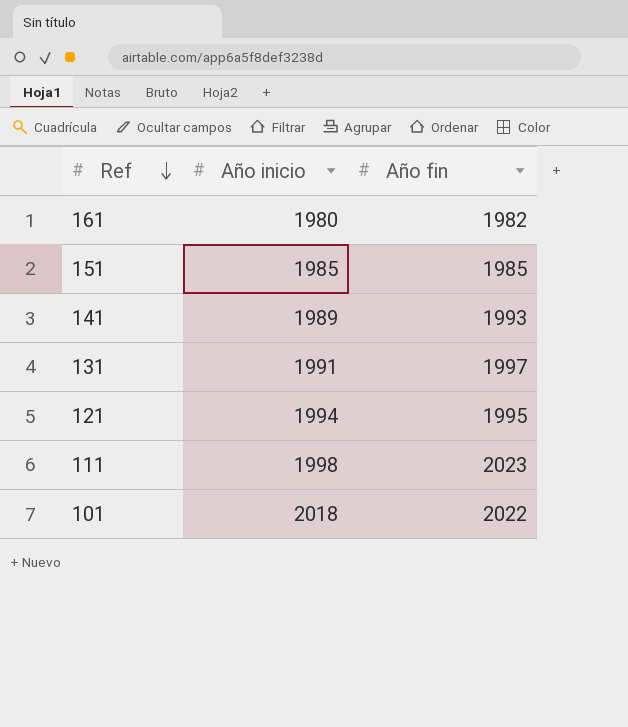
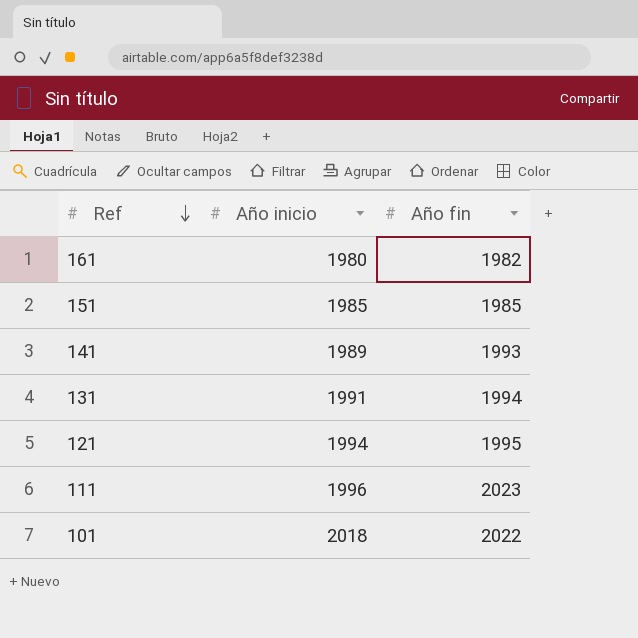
131 | Año fin: 1997 -> 1994
111 | Año inicio: 1998 -> 1996

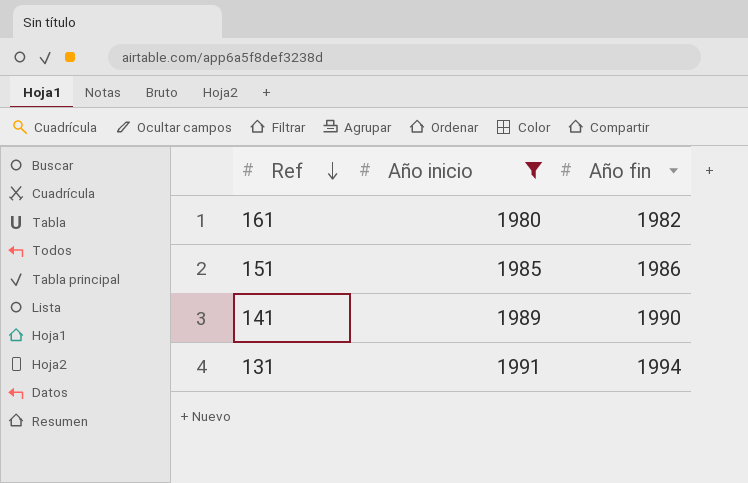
filter: none -> Año inicio <= 1991
151 | Año fin: 1985 -> 1986
141 | Año fin: 1993 -> 1990

